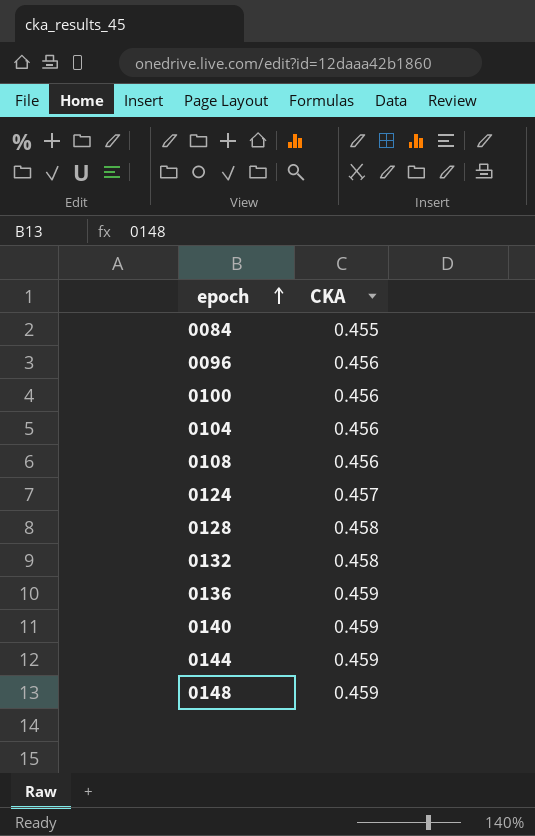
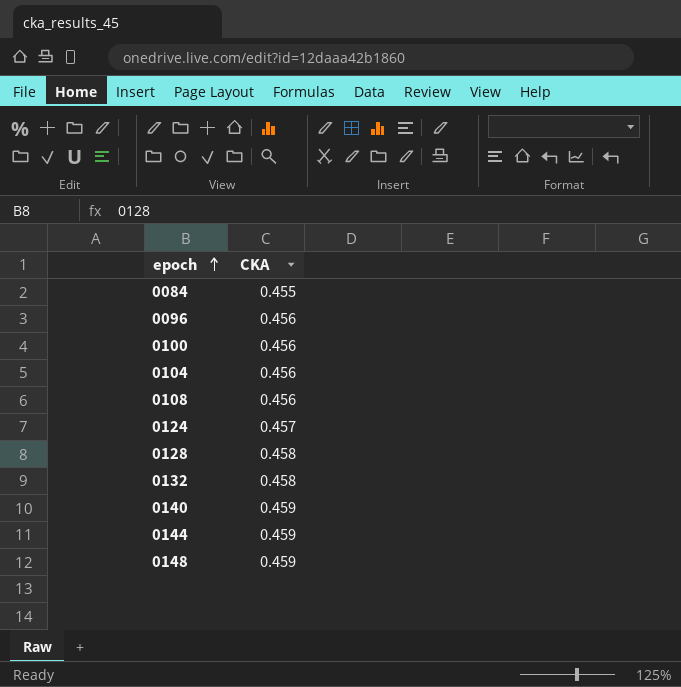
row 0136: 0.459 -> none

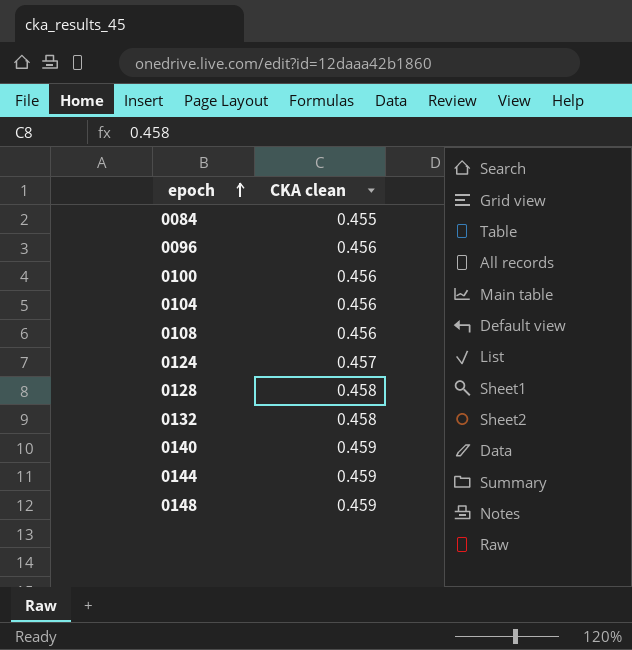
column name: CKA -> CKA clean

